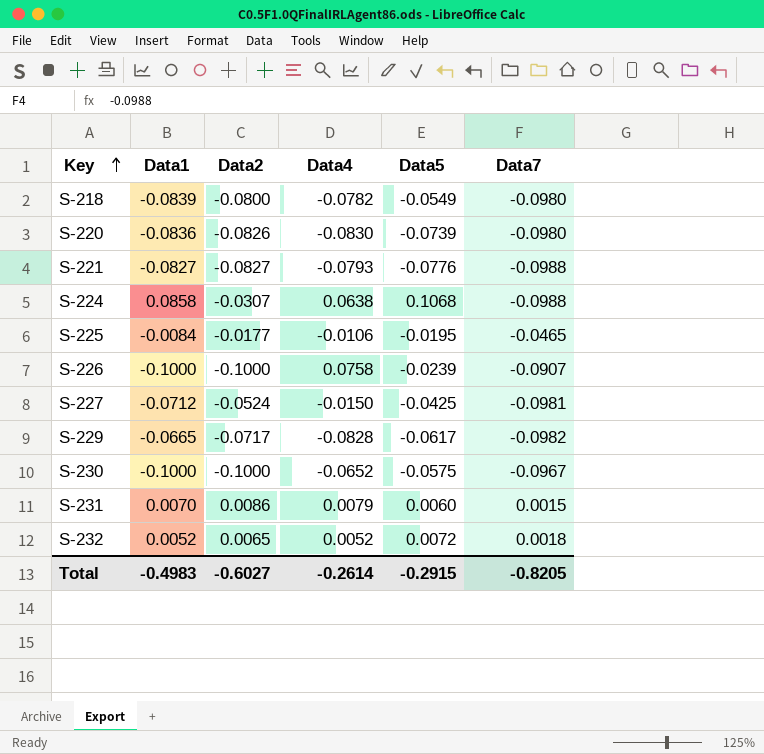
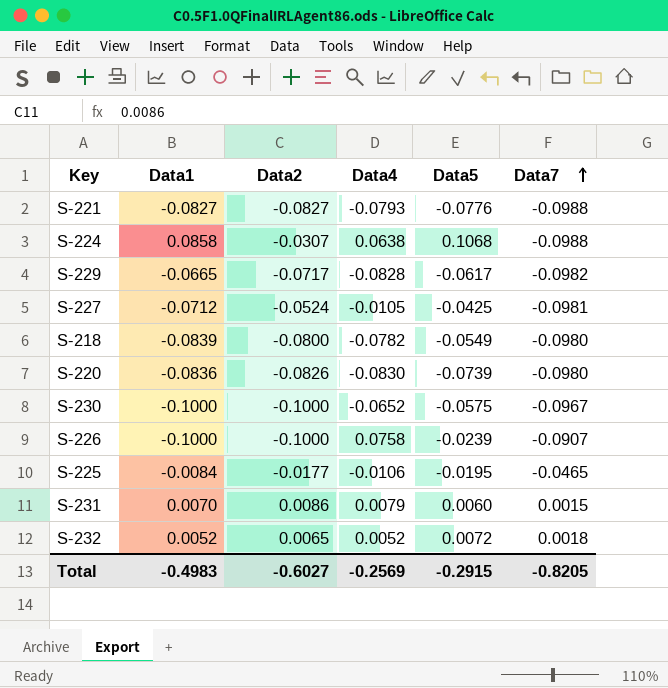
row order: Key ascending -> Data7 ascending
S-227 | Data4: -0.0150 -> -0.0105
Total | Data4: -0.2614 -> -0.2569

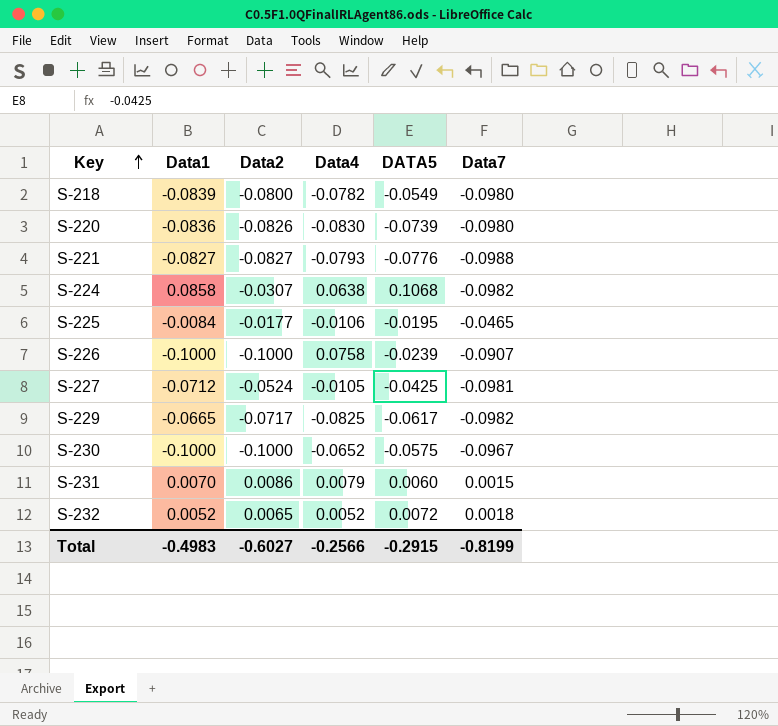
row order: Data7 ascending -> Key ascending
column name: Data5 -> DATA5
S-224 | Data7: -0.0988 -> -0.0982
S-229 | Data4: -0.0828 -> -0.0825
Total | Data4: -0.2569 -> -0.2566
Total | Data7: -0.8205 -> -0.8199

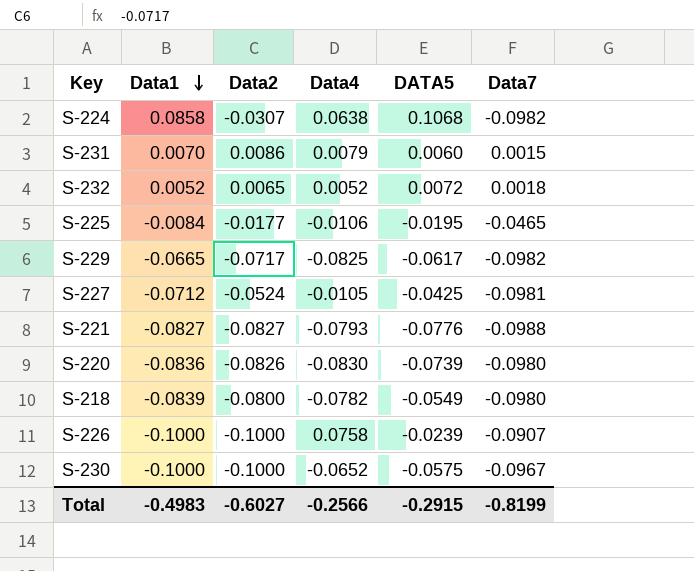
row order: Key ascending -> Data1 descending

